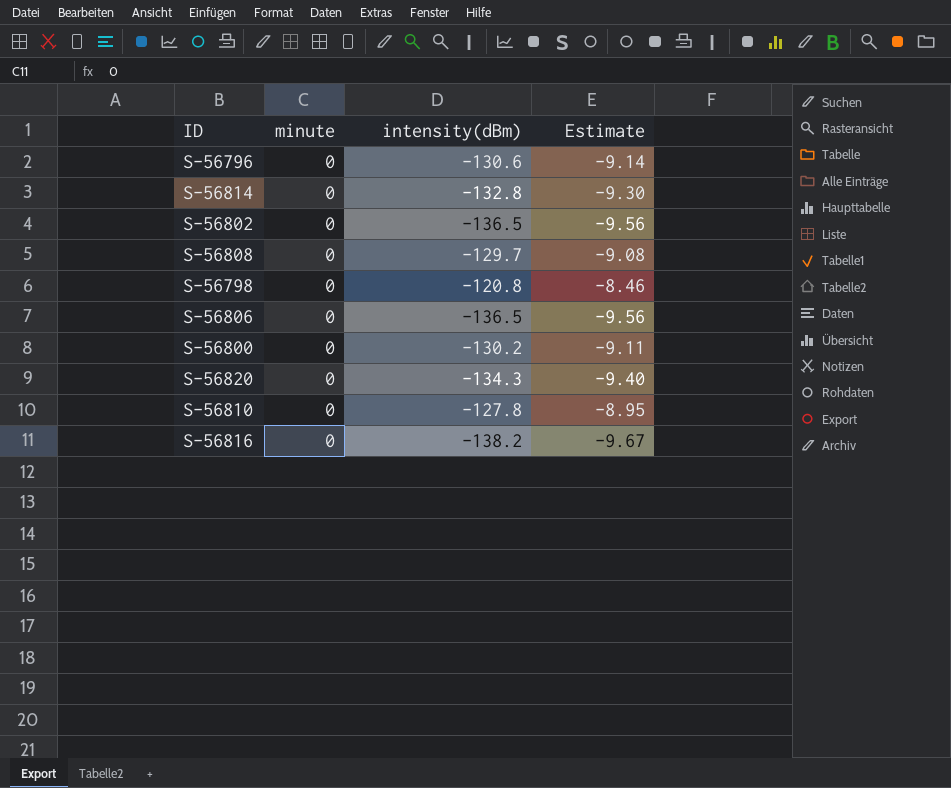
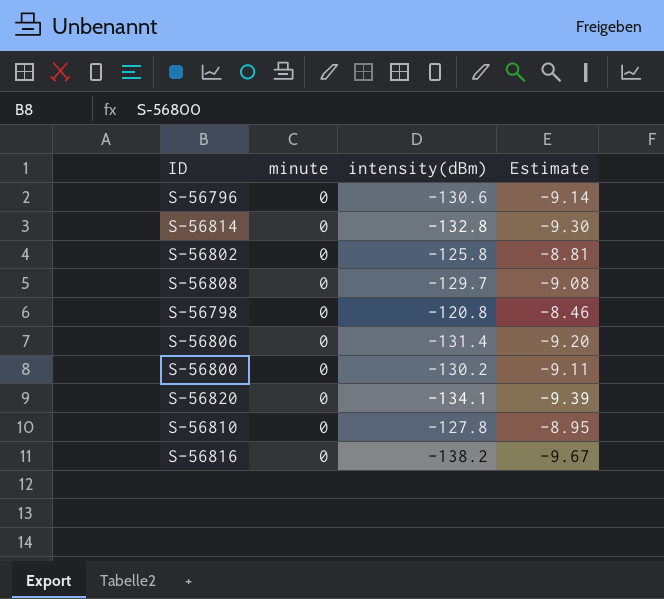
S-56802 | intensity(dBm): -136.5 -> -125.8
S-56802 | Estimate: -9.56 -> -8.81
S-56806 | intensity(dBm): -136.5 -> -131.4
S-56806 | Estimate: -9.56 -> -9.20
S-56820 | intensity(dBm): -134.3 -> -134.1
S-56820 | Estimate: -9.40 -> -9.39

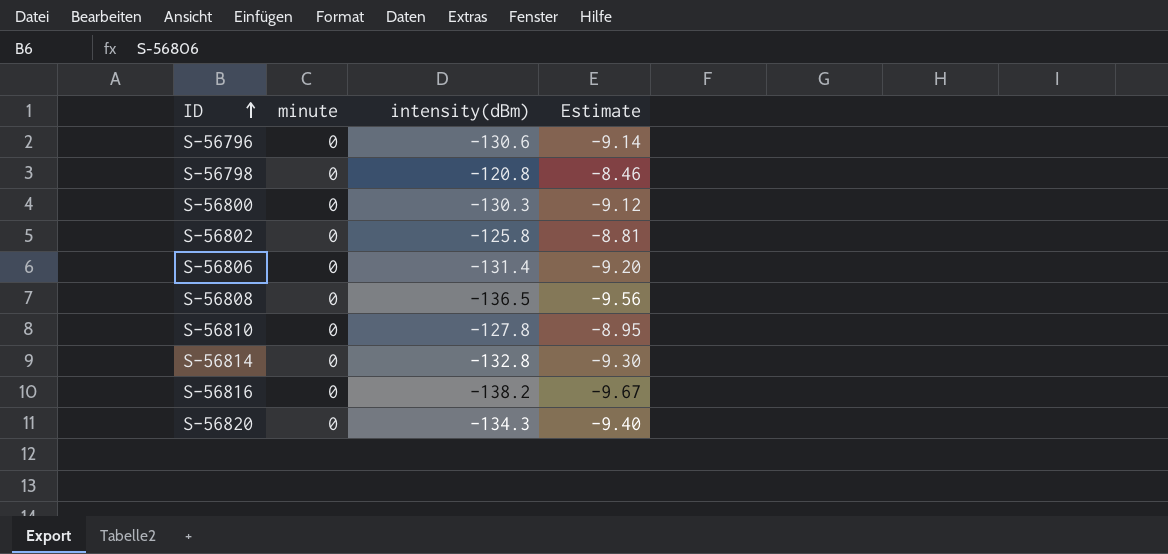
row order: none -> ID ascending
S-56800 | intensity(dBm): -130.2 -> -130.3
S-56800 | Estimate: -9.11 -> -9.12
S-56808 | intensity(dBm): -129.7 -> -136.5
S-56808 | Estimate: -9.08 -> -9.56
S-56820 | intensity(dBm): -134.1 -> -134.3
S-56820 | Estimate: -9.39 -> -9.40

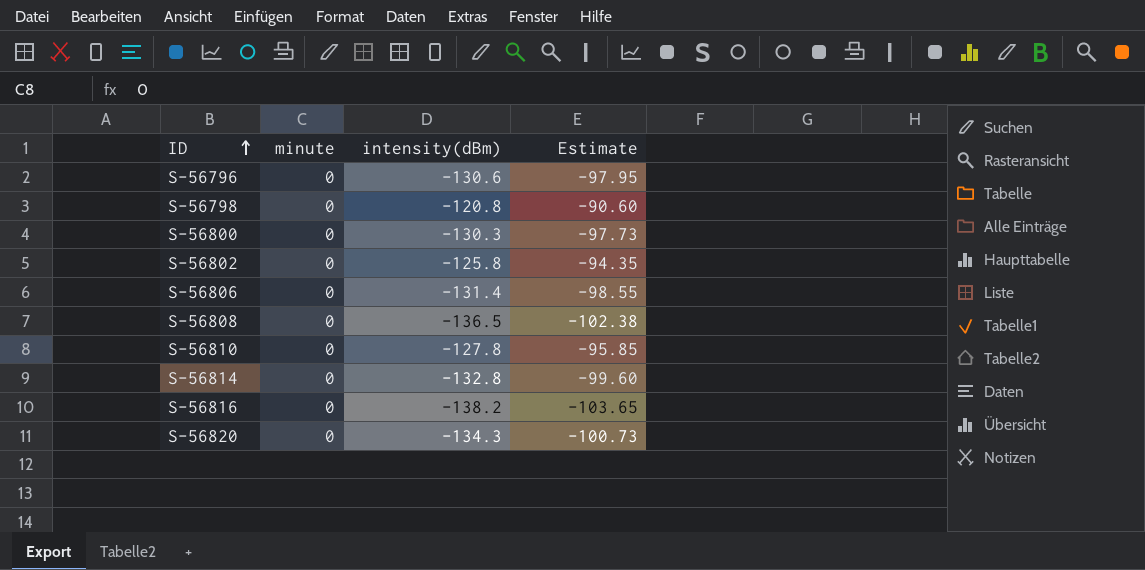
column Estimate | formula: [intensity(dBm)] * 0.07 -> [intensity(dBm)] * 0.75

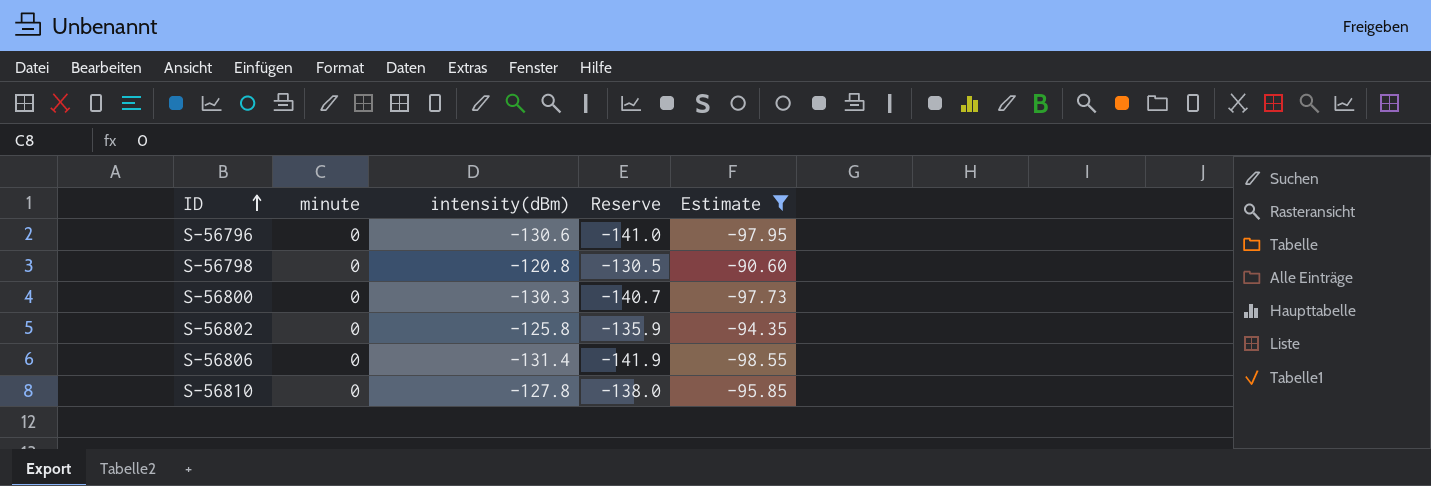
filter: none -> Estimate >= -98.55
column Reserve | formula: none -> [intensity(dBm)] * 1.08

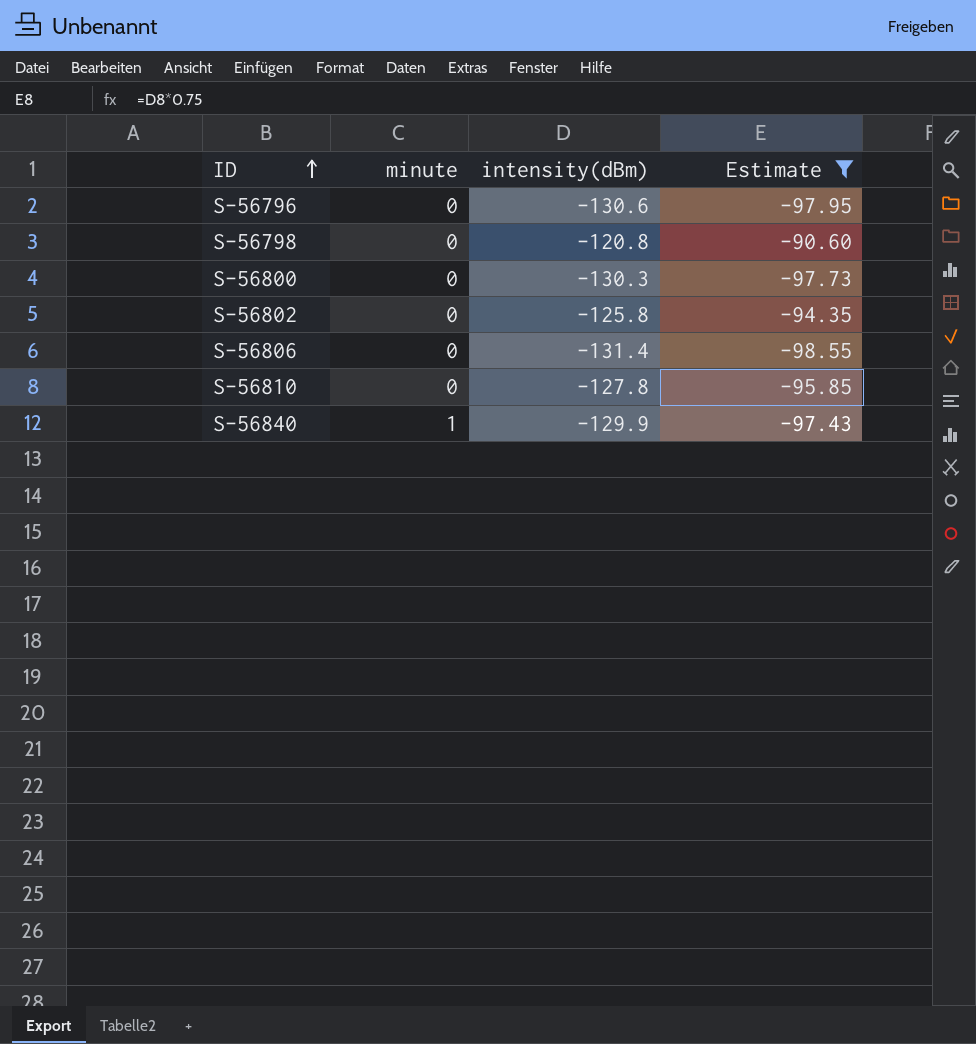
column Reserve | formula: [intensity(dBm)] * 1.08 -> none
row S-56840: none -> 1 | -129.9 | -97.43

